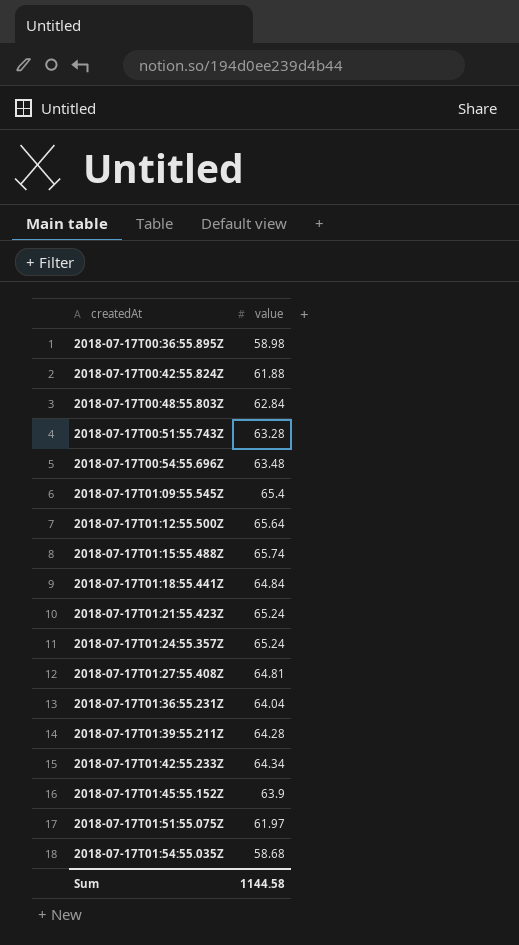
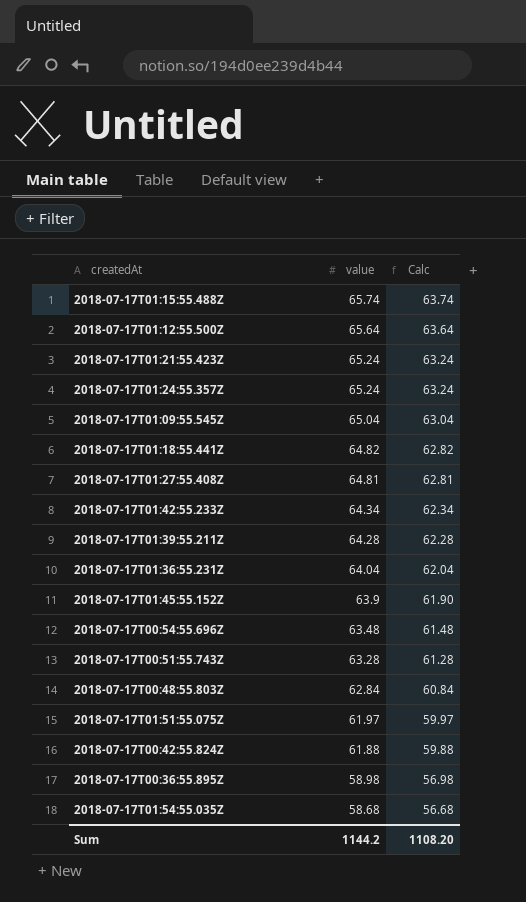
row order: createdAt ascending -> value descending
column Calc | formula: none -> [value] - 2
2018-07-17T01:09:55.545Z | value: 65.4 -> 65.04
2018-07-17T01:18:55.441Z | value: 64.84 -> 64.82
Sum | value: 1144.58 -> 1144.2

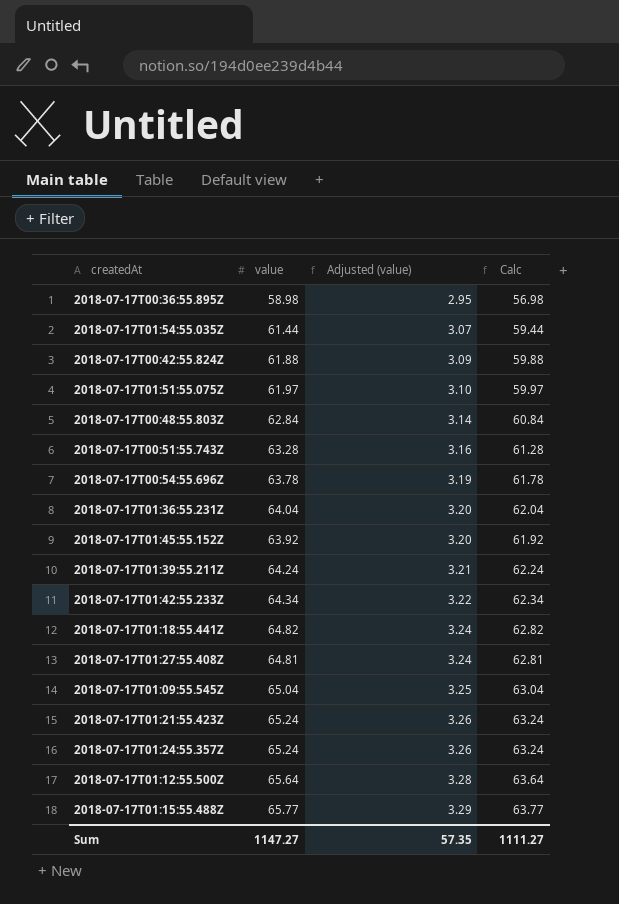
row order: value descending -> Adjusted (value) ascending
column Adjusted (value) | formula: none -> [value] * 0.05
2018-07-17T01:54:55.035Z | value: 58.68 -> 61.44
2018-07-17T01:54:55.035Z | Calc: 56.68 -> 59.44
2018-07-17T00:54:55.696Z | value: 63.48 -> 63.78
2018-07-17T00:54:55.696Z | Calc: 61.48 -> 61.78
2018-07-17T01:45:55.152Z | value: 63.9 -> 63.92
2018-07-17T01:45:55.152Z | Calc: 61.90 -> 61.92
2018-07-17T01:39:55.211Z | value: 64.28 -> 64.24
2018-07-17T01:39:55.211Z | Calc: 62.28 -> 62.24
2018-07-17T01:15:55.488Z | value: 65.74 -> 65.77
2018-07-17T01:15:55.488Z | Calc: 63.74 -> 63.77
Sum | value: 1144.2 -> 1147.27
Sum | Calc: 1108.20 -> 1111.27

